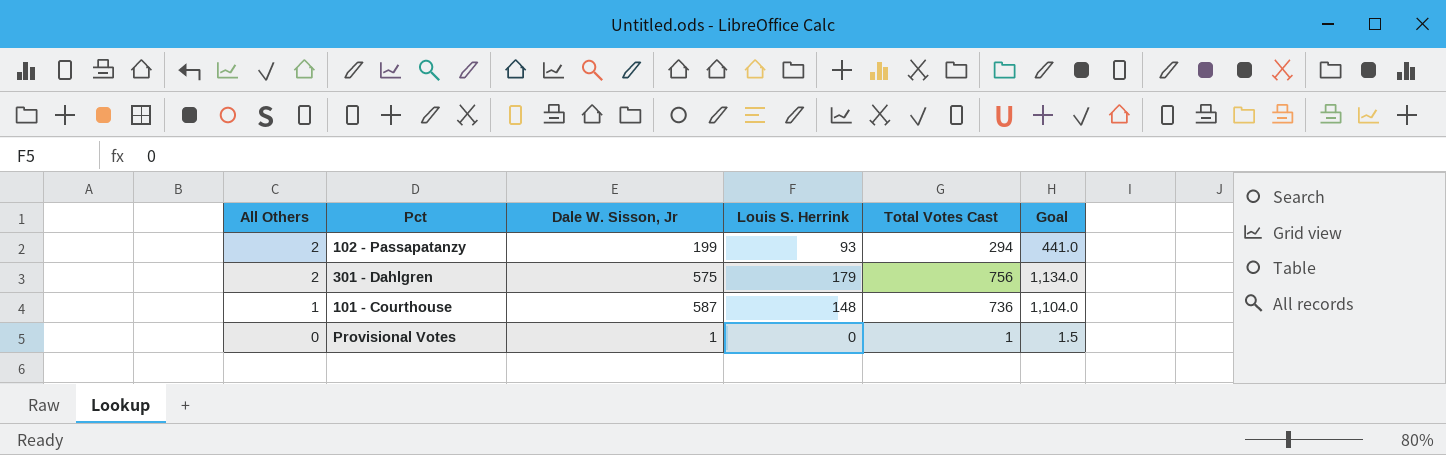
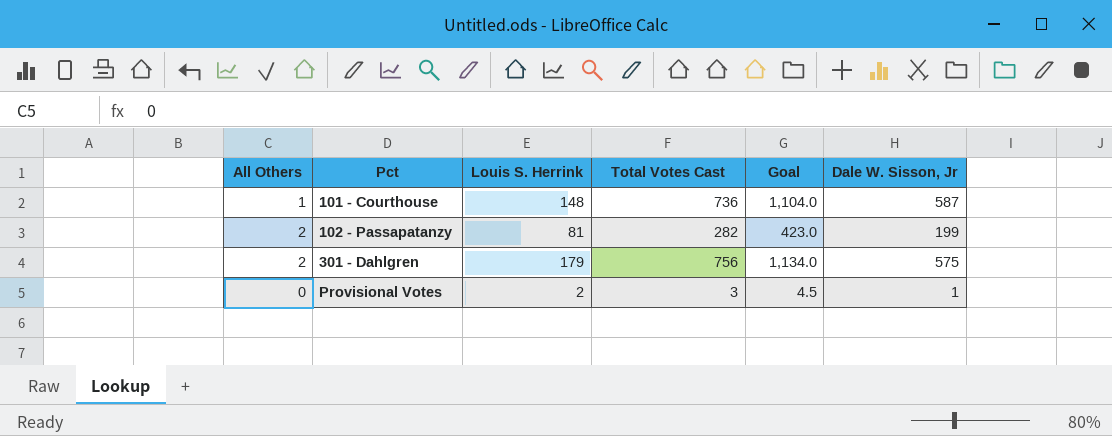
row order: All Others descending -> Pct ascending
column Dale W. Sisson, Jr | position: 3 -> 6
102 - Passapatanzy | Louis S. Herrink: 93 -> 81
102 - Passapatanzy | Total Votes Cast: 294 -> 282
102 - Passapatanzy | Goal: 441.0 -> 423.0
Provisional Votes | Louis S. Herrink: 0 -> 2
Provisional Votes | Total Votes Cast: 1 -> 3
Provisional Votes | Goal: 1.5 -> 4.5

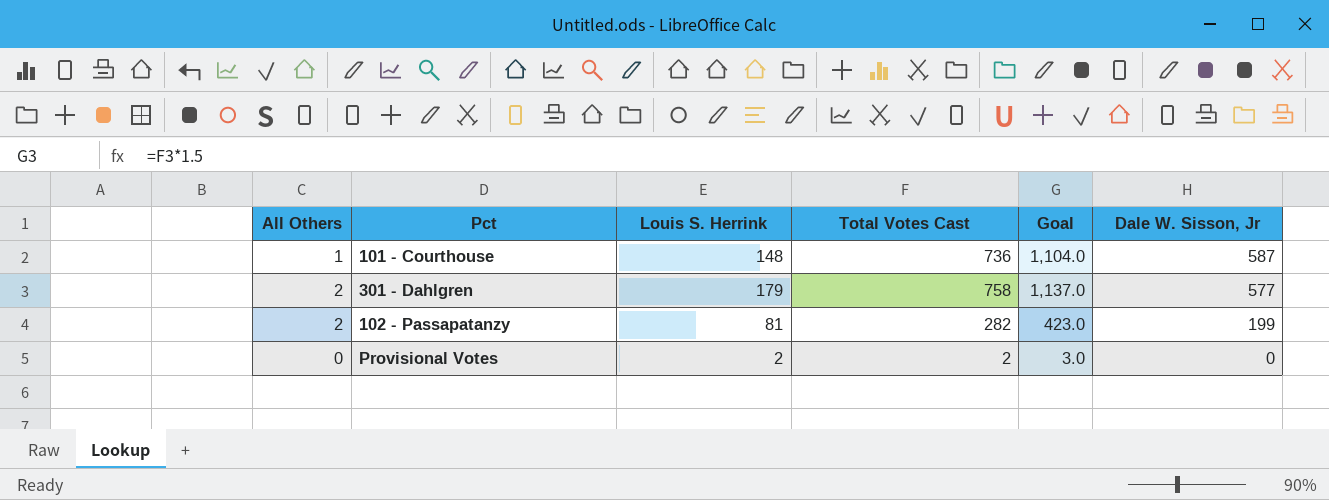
row order: Pct ascending -> Dale W. Sisson, Jr descending
301 - Dahlgren | Total Votes Cast: 756 -> 758
301 - Dahlgren | Goal: 1,134.0 -> 1,137.0
301 - Dahlgren | Dale W. Sisson, Jr: 575 -> 577
Provisional Votes | Total Votes Cast: 3 -> 2
Provisional Votes | Goal: 4.5 -> 3.0
Provisional Votes | Dale W. Sisson, Jr: 1 -> 0

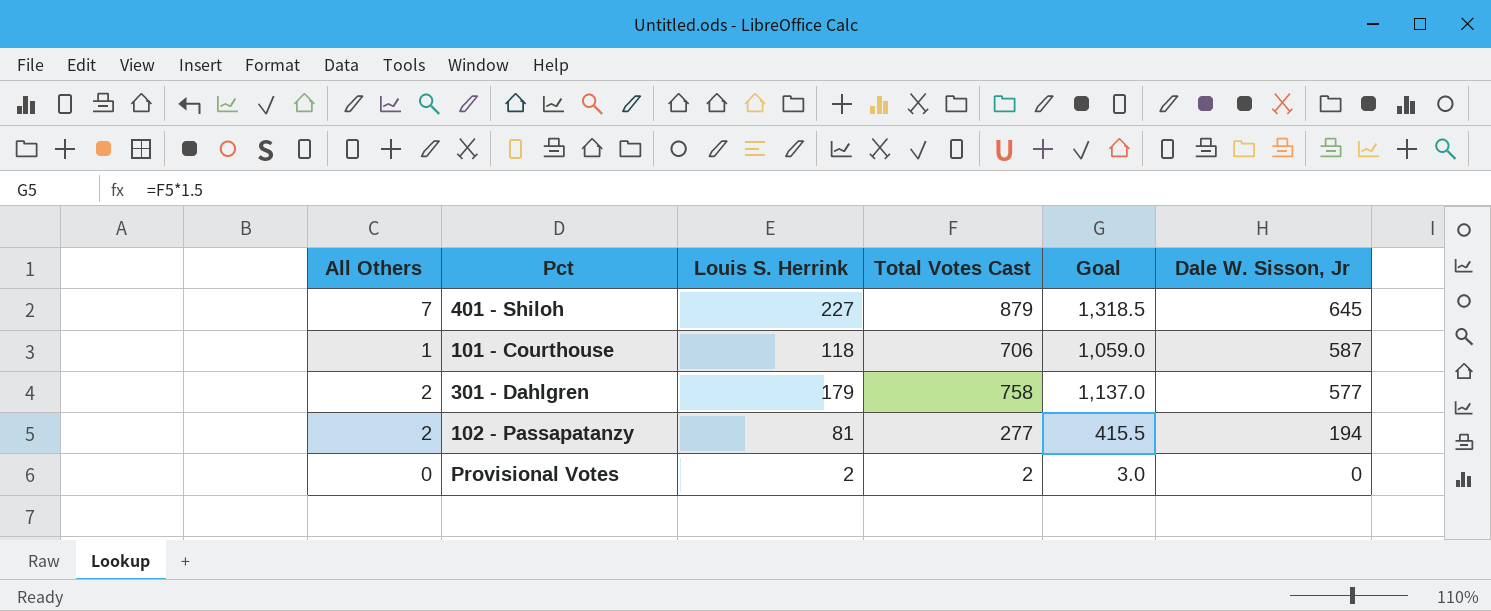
row 401 - Shiloh: none -> 7 | 227 | 879 | 1,318.5 | 645
101 - Courthouse | Louis S. Herrink: 148 -> 118
101 - Courthouse | Total Votes Cast: 736 -> 706
101 - Courthouse | Goal: 1,104.0 -> 1,059.0
102 - Passapatanzy | Total Votes Cast: 282 -> 277
102 - Passapatanzy | Goal: 423.0 -> 415.5
102 - Passapatanzy | Dale W. Sisson, Jr: 199 -> 194

